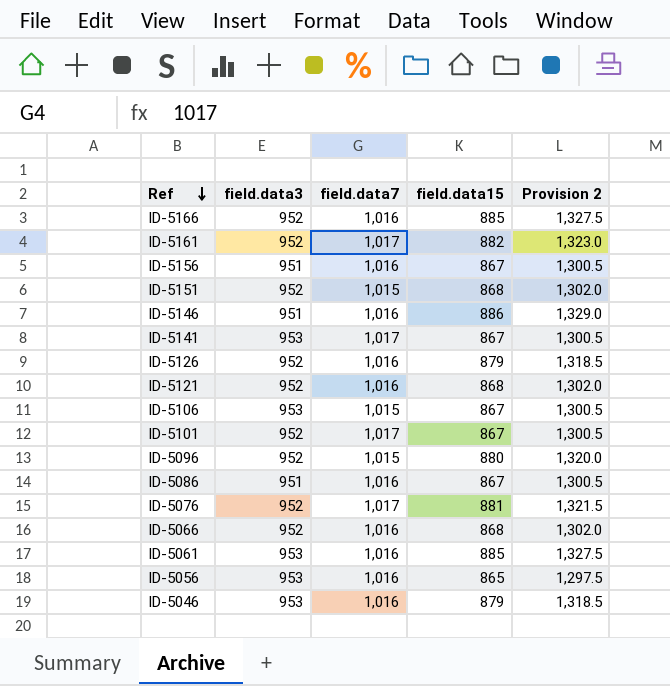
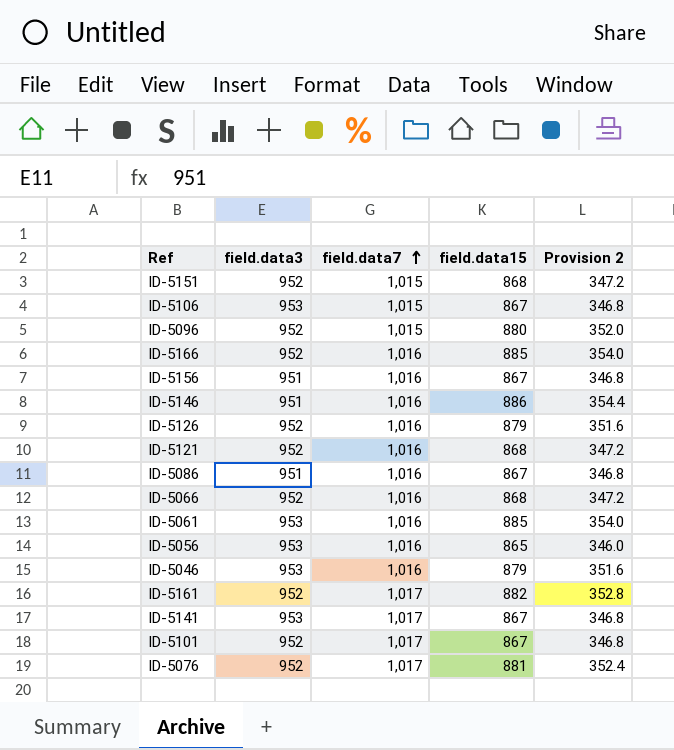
row order: Ref descending -> field.data7 ascending
column Provision 2 | formula: [field.data15] * 1.5 -> [field.data15] * 0.4

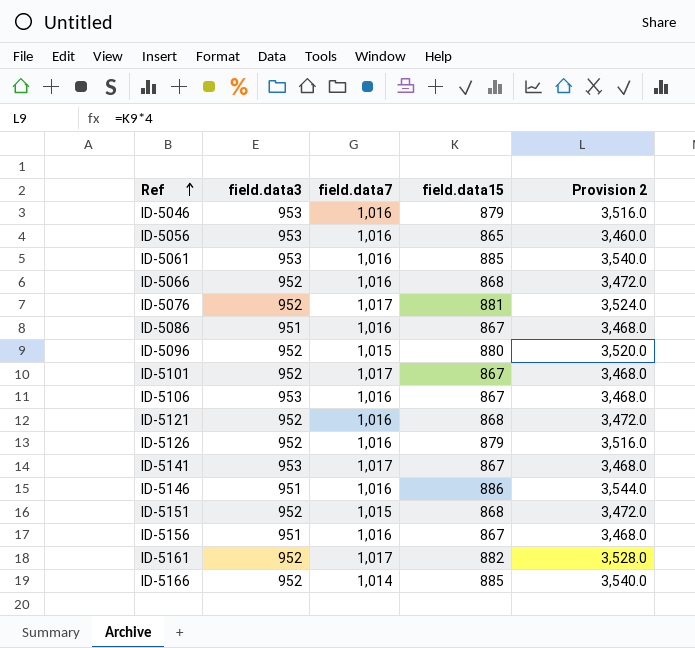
row order: field.data7 ascending -> Ref ascending
column Provision 2 | formula: [field.data15] * 0.4 -> [field.data15] * 4
ID-5106 | field.data7: 1,015 -> 1,016
ID-5166 | field.data7: 1,016 -> 1,014

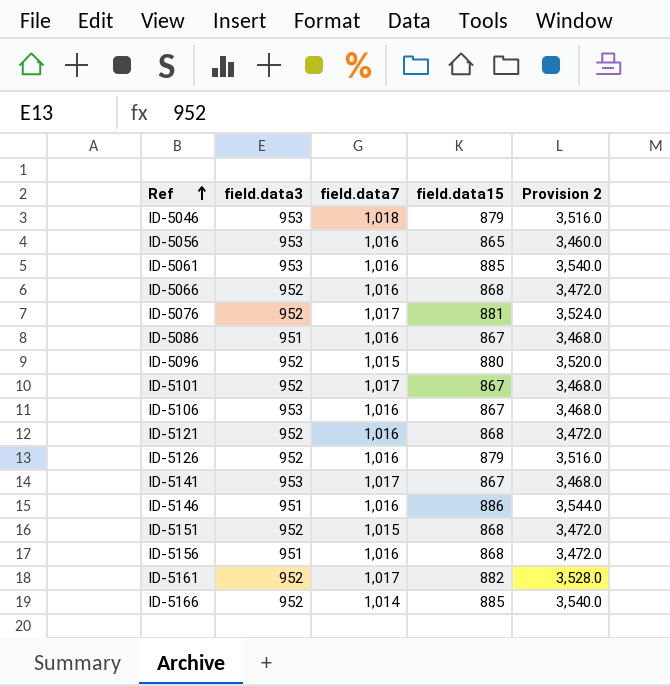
ID-5046 | field.data7: 1,016 -> 1,018
ID-5156 | field.data15: 867 -> 868
ID-5156 | Provision 2: 3,468.0 -> 3,472.0

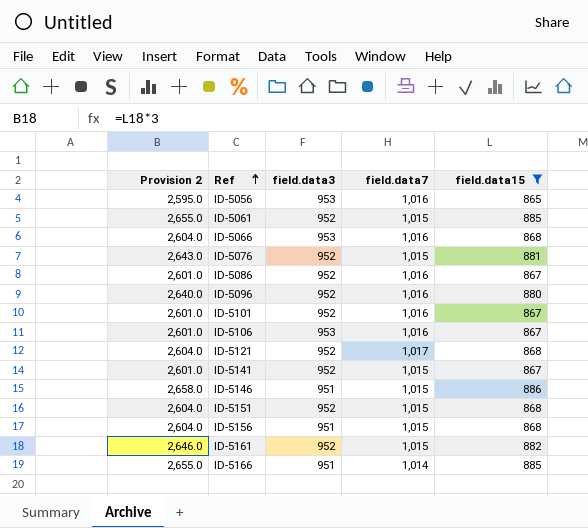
filter: none -> field.data15 != 879
column Provision 2 | formula: [field.data15] * 4 -> [field.data15] * 3
column Provision 2 | position: 5 -> 1
ID-5061 | field.data3: 953 -> 952
ID-5061 | field.data7: 1,016 -> 1,015
ID-5066 | field.data3: 952 -> 953
ID-5076 | field.data7: 1,017 -> 1,015
ID-5086 | field.data3: 951 -> 952
ID-5096 | field.data7: 1,015 -> 1,016
ID-5101 | field.data7: 1,017 -> 1,016
ID-5121 | field.data7: 1,016 -> 1,017
ID-5141 | field.data3: 953 -> 952
ID-5141 | field.data7: 1,017 -> 1,015
ID-5146 | field.data7: 1,016 -> 1,015
ID-5156 | field.data7: 1,016 -> 1,015
ID-5161 | field.data7: 1,017 -> 1,015
ID-5166 | field.data3: 952 -> 951

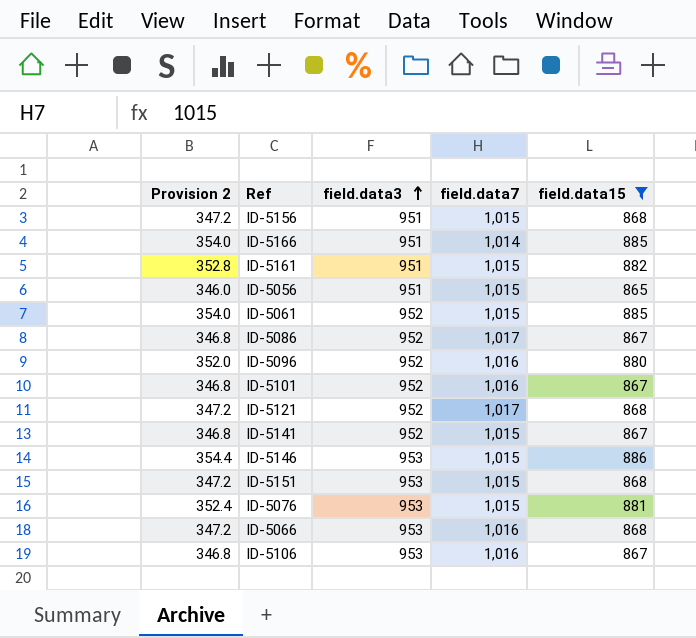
row order: Ref ascending -> field.data3 ascending
column Provision 2 | formula: [field.data15] * 3 -> [field.data15] * 0.4
ID-5161 | field.data3: 952 -> 951
ID-5056 | field.data3: 953 -> 951
ID-5056 | field.data7: 1,016 -> 1,015
ID-5086 | field.data7: 1,016 -> 1,017
ID-5146 | field.data3: 951 -> 953
ID-5151 | field.data3: 952 -> 953
ID-5076 | field.data3: 952 -> 953

